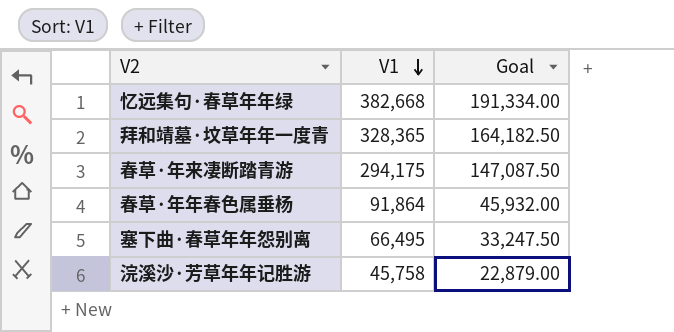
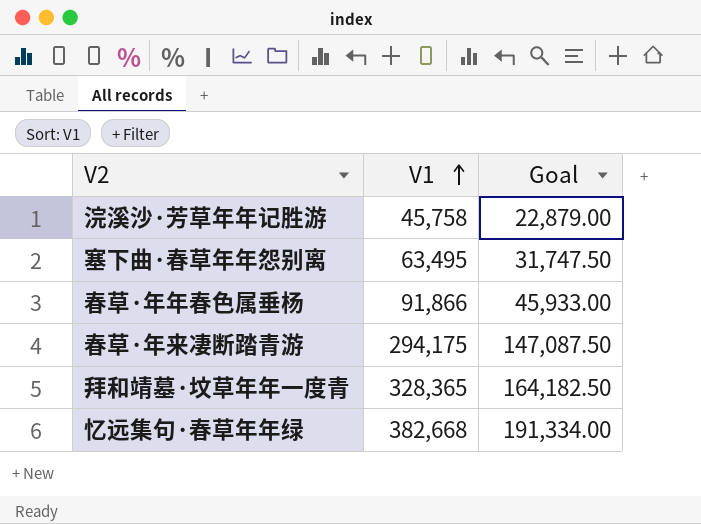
row order: V1 descending -> V1 ascending
塞下曲·春草年年怨别离 | V1: 66,495 -> 63,495
塞下曲·春草年年怨别离 | Goal: 33,247.50 -> 31,747.50
春草·年年春色属垂杨 | V1: 91,864 -> 91,866
春草·年年春色属垂杨 | Goal: 45,932.00 -> 45,933.00

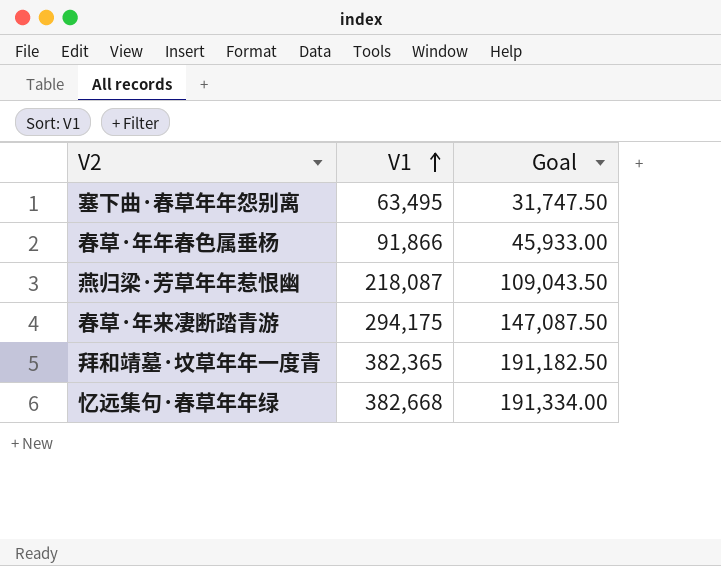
row 浣溪沙·芳草年年记胜游: 45,758 | 22,879.00 -> none
row 燕归梁·芳草年年惹恨幽: none -> 218,087 | 109,043.50
拜和靖墓·坟草年年一度青 | V1: 328,365 -> 382,365
拜和靖墓·坟草年年一度青 | Goal: 164,182.50 -> 191,182.50

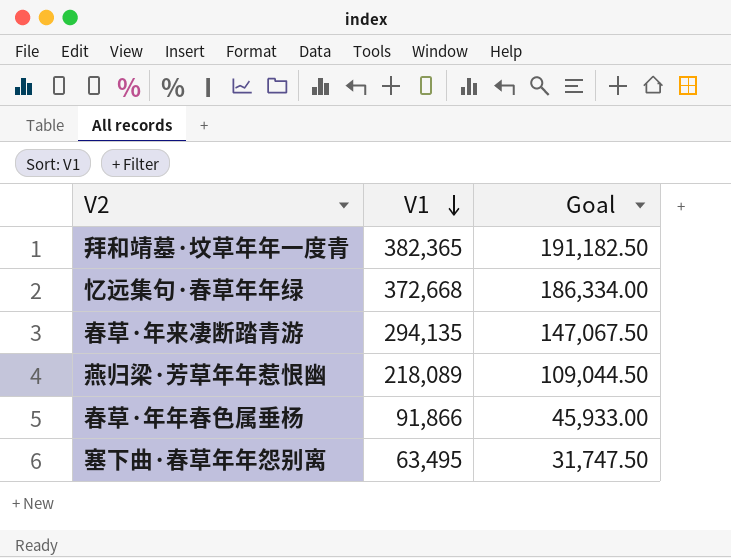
row order: V1 ascending -> V1 descending
忆远集句·春草年年绿 | V1: 382,668 -> 372,668
忆远集句·春草年年绿 | Goal: 191,334.00 -> 186,334.00
春草·年来凄断踏青游 | V1: 294,175 -> 294,135
春草·年来凄断踏青游 | Goal: 147,087.50 -> 147,067.50
燕归梁·芳草年年惹恨幽 | V1: 218,087 -> 218,089
燕归梁·芳草年年惹恨幽 | Goal: 109,043.50 -> 109,044.50

